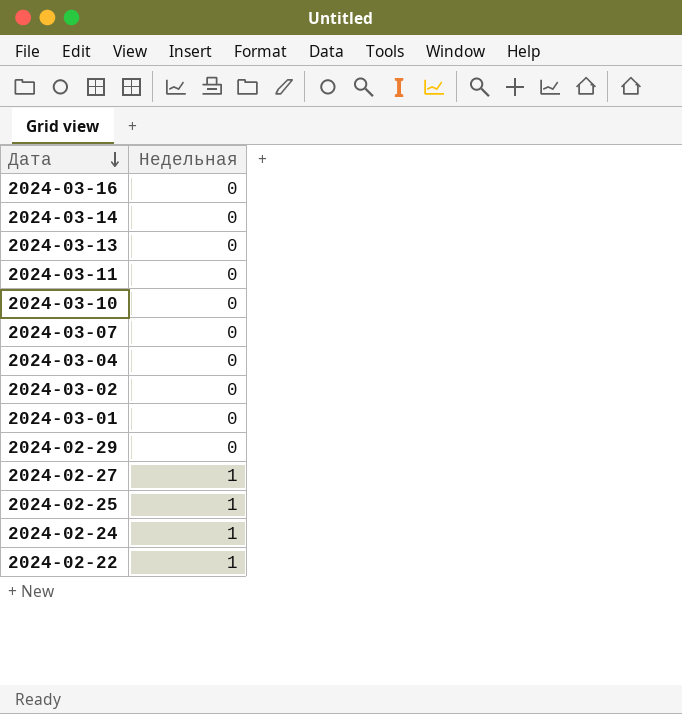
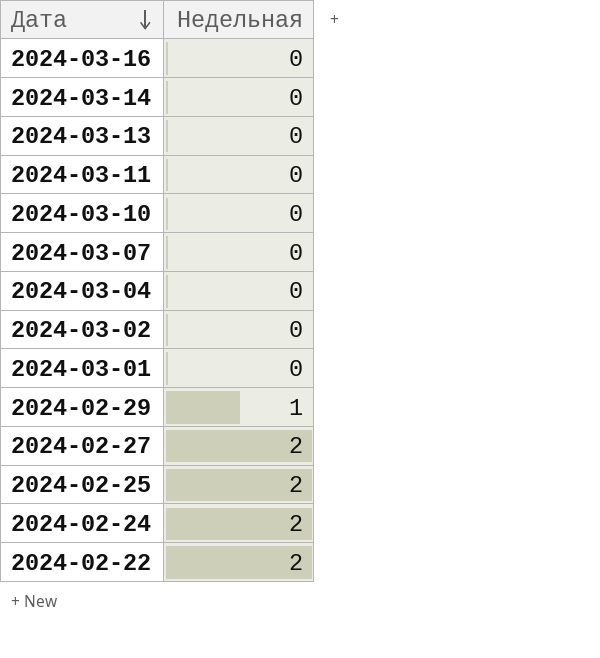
2024-02-29 | Недельная: 0 -> 1
2024-02-27 | Недельная: 1 -> 2
2024-02-25 | Недельная: 1 -> 2
2024-02-24 | Недельная: 1 -> 2
2024-02-22 | Недельная: 1 -> 2

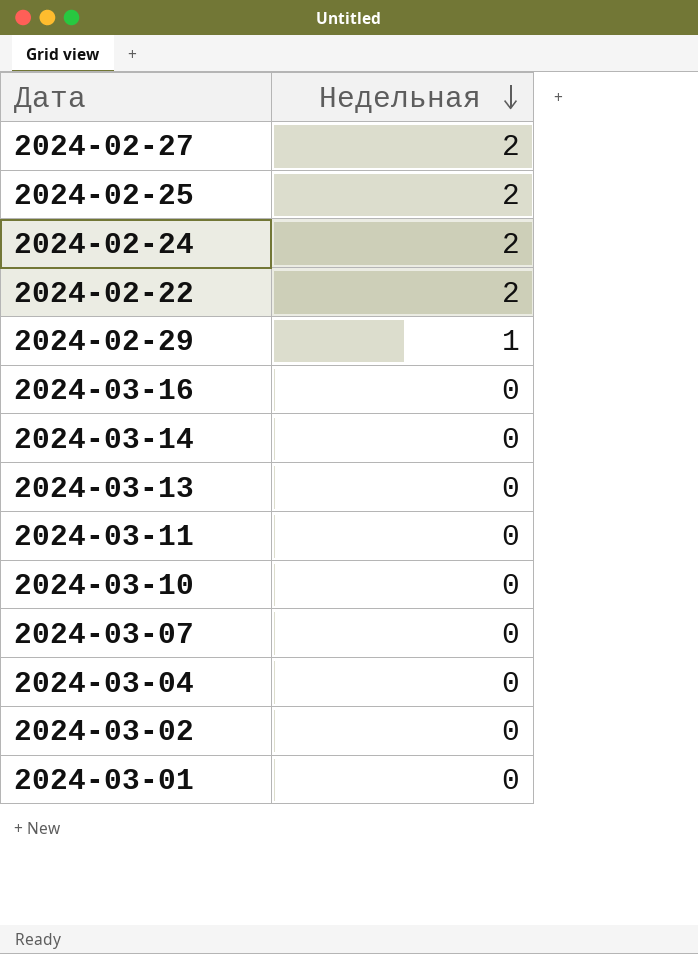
row order: Дата descending -> Недельная descending

